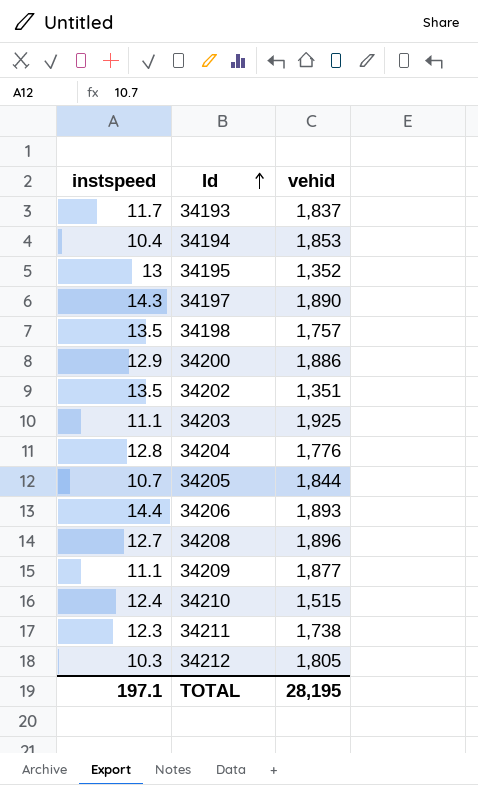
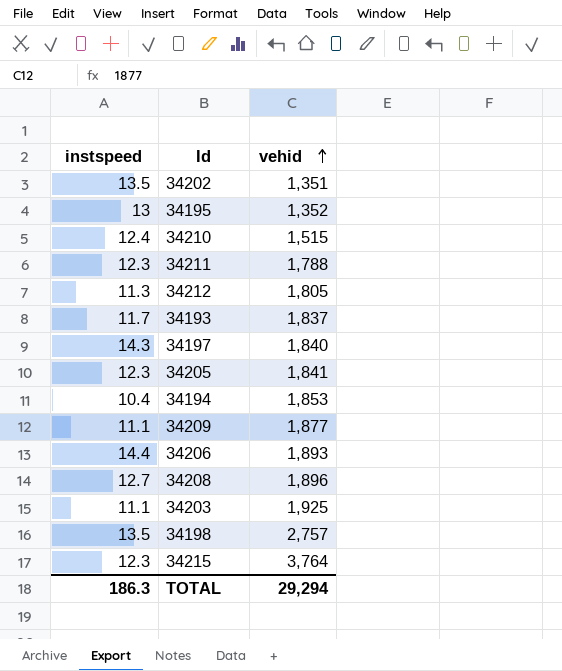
row order: Id ascending -> vehid ascending
row 34200: 12.9 | 1,886 -> none
row 34204: 12.8 | 1,776 -> none
34211 | vehid: 1,738 -> 1,788
34212 | instspeed: 10.3 -> 11.3
34197 | vehid: 1,890 -> 1,840
34205 | instspeed: 10.7 -> 12.3
34205 | vehid: 1,844 -> 1,841
34198 | vehid: 1,757 -> 2,757
row 34215: none -> 12.3 | 3,764
TOTAL | instspeed: 197.1 -> 186.3
TOTAL | vehid: 28,195 -> 29,294

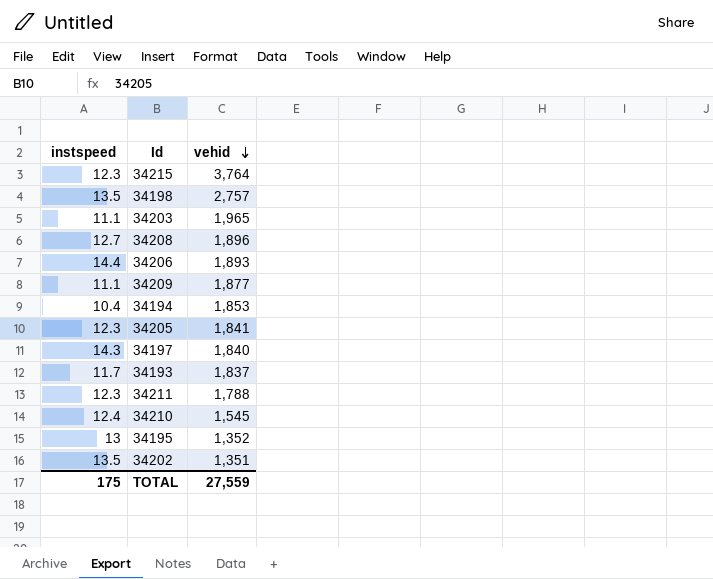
row order: vehid ascending -> vehid descending
row 34212: 11.3 | 1,805 -> none
34203 | vehid: 1,925 -> 1,965
34210 | vehid: 1,515 -> 1,545
TOTAL | instspeed: 186.3 -> 175
TOTAL | vehid: 29,294 -> 27,559

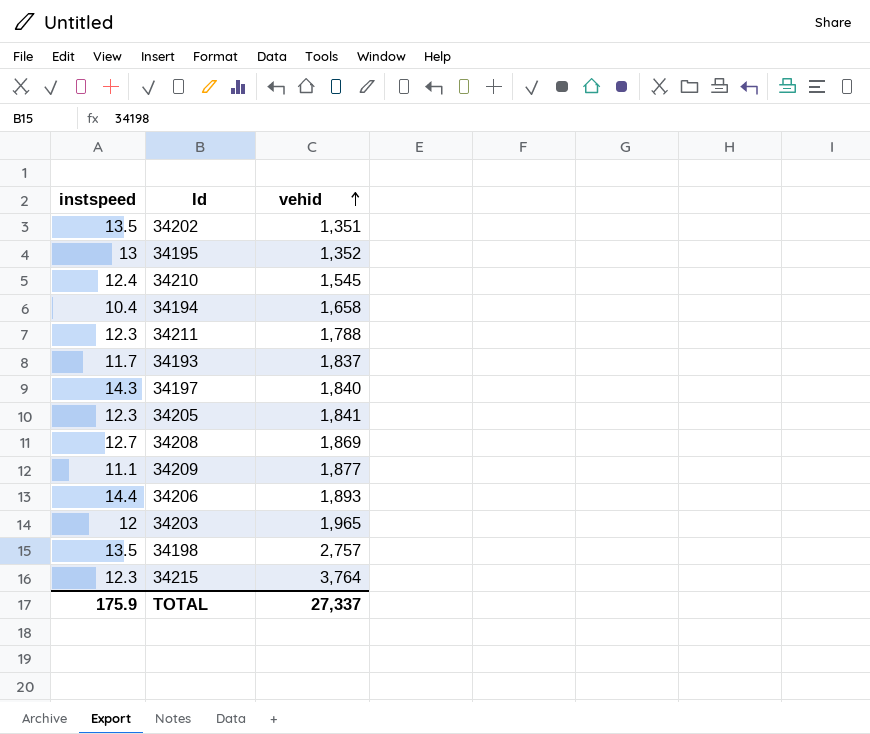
row order: vehid descending -> vehid ascending
34194 | vehid: 1,853 -> 1,658
34208 | vehid: 1,896 -> 1,869
34203 | instspeed: 11.1 -> 12
TOTAL | instspeed: 175 -> 175.9
TOTAL | vehid: 27,559 -> 27,337

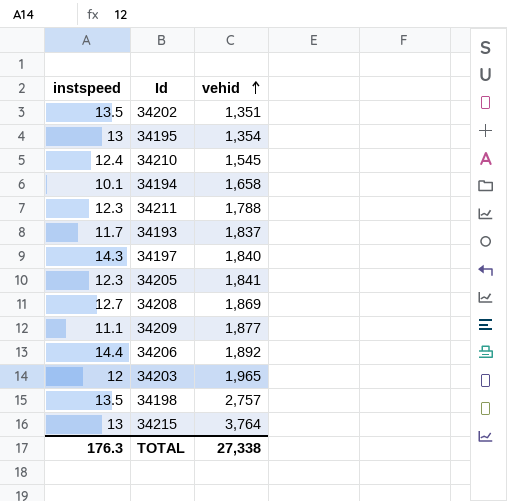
34195 | vehid: 1,352 -> 1,354
34194 | instspeed: 10.4 -> 10.1
34206 | vehid: 1,893 -> 1,892
34215 | instspeed: 12.3 -> 13
TOTAL | instspeed: 175.9 -> 176.3
TOTAL | vehid: 27,337 -> 27,338

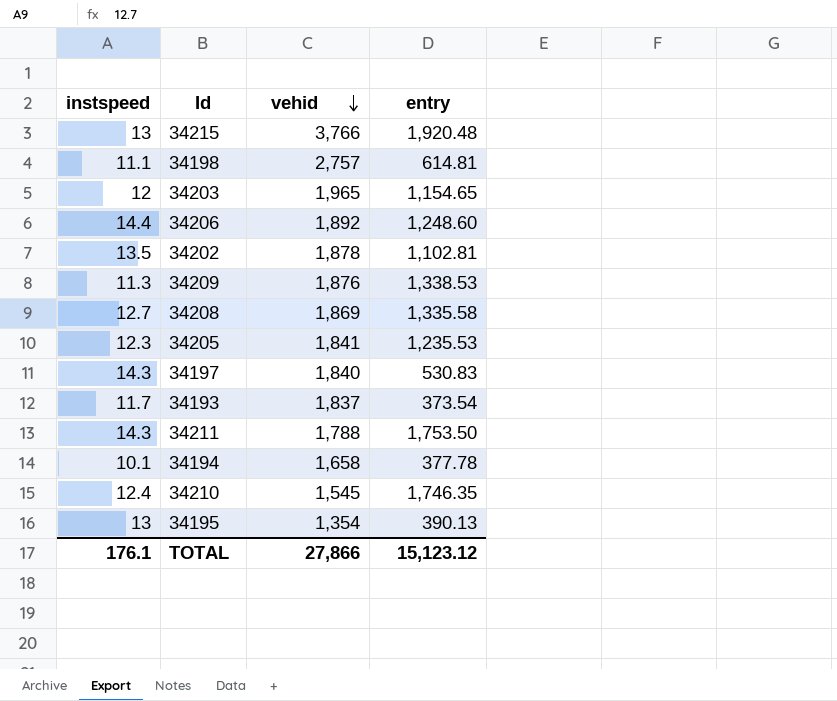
row order: vehid ascending -> vehid descending
column entry | position: none -> 4
34215 | vehid: 3,764 -> 3,766
34198 | instspeed: 13.5 -> 11.1
34202 | vehid: 1,351 -> 1,878
34209 | instspeed: 11.1 -> 11.3
34209 | vehid: 1,877 -> 1,876
34211 | instspeed: 12.3 -> 14.3
TOTAL | instspeed: 176.3 -> 176.1
TOTAL | vehid: 27,338 -> 27,866

